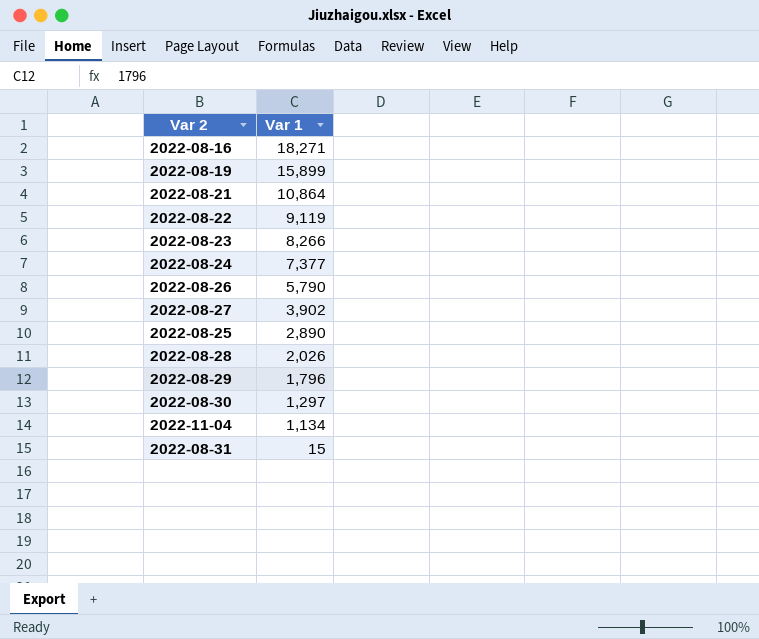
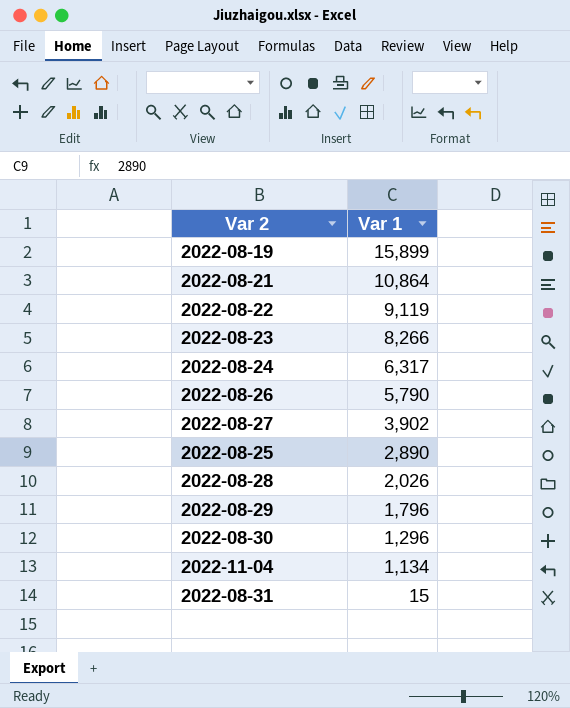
row 2022-08-16: 18,271 -> none
2022-08-24 | Var 1: 7,377 -> 6,317
2022-08-30 | Var 1: 1,297 -> 1,296

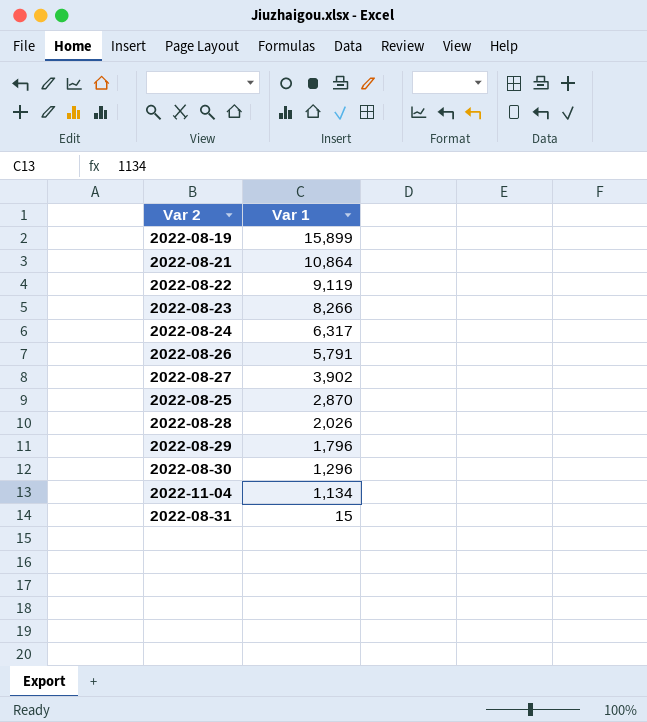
2022-08-26 | Var 1: 5,790 -> 5,791
2022-08-25 | Var 1: 2,890 -> 2,870

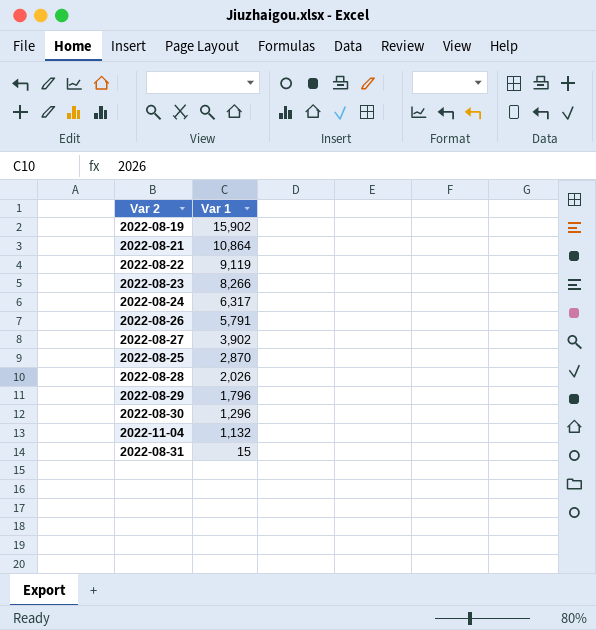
2022-08-19 | Var 1: 15,899 -> 15,902
2022-11-04 | Var 1: 1,134 -> 1,132

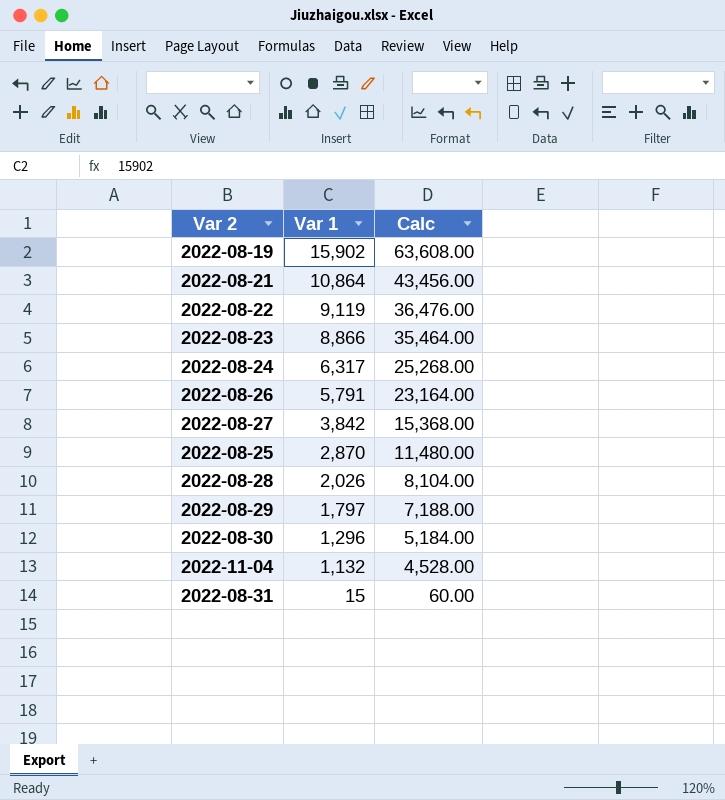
column Calc | formula: none -> [Var 1] * 4
2022-08-23 | Var 1: 8,266 -> 8,866
2022-08-27 | Var 1: 3,902 -> 3,842
2022-08-29 | Var 1: 1,796 -> 1,797

